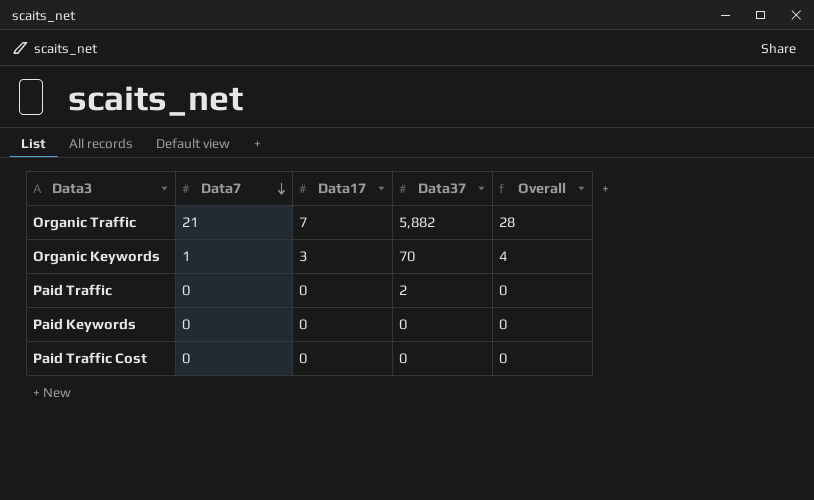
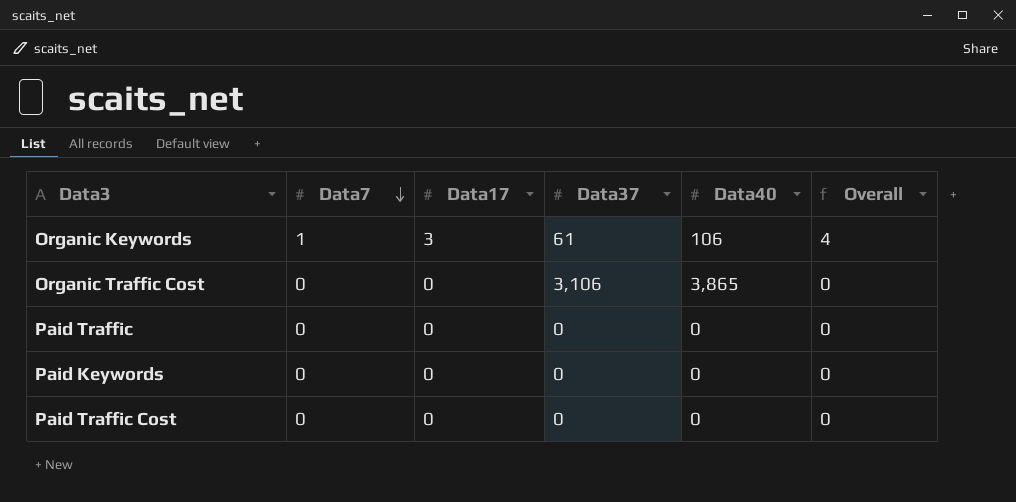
column Data40 | position: none -> 5
row Organic Traffic: 21 | 7 | 5,882 | 28 -> none
Organic Keywords | Data37: 70 -> 61
row Organic Traffic Cost: none -> 0 | 0 | 3,106 | 3,865 | 0
Paid Traffic | Data37: 2 -> 0

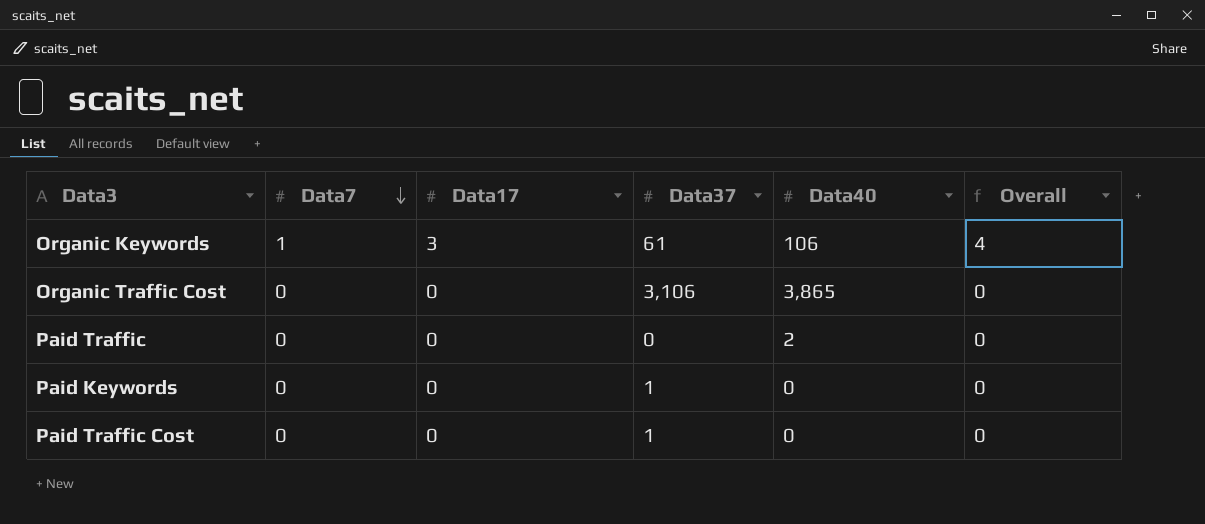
Paid Traffic | Data40: 0 -> 2
Paid Keywords | Data37: 0 -> 1
Paid Traffic Cost | Data37: 0 -> 1

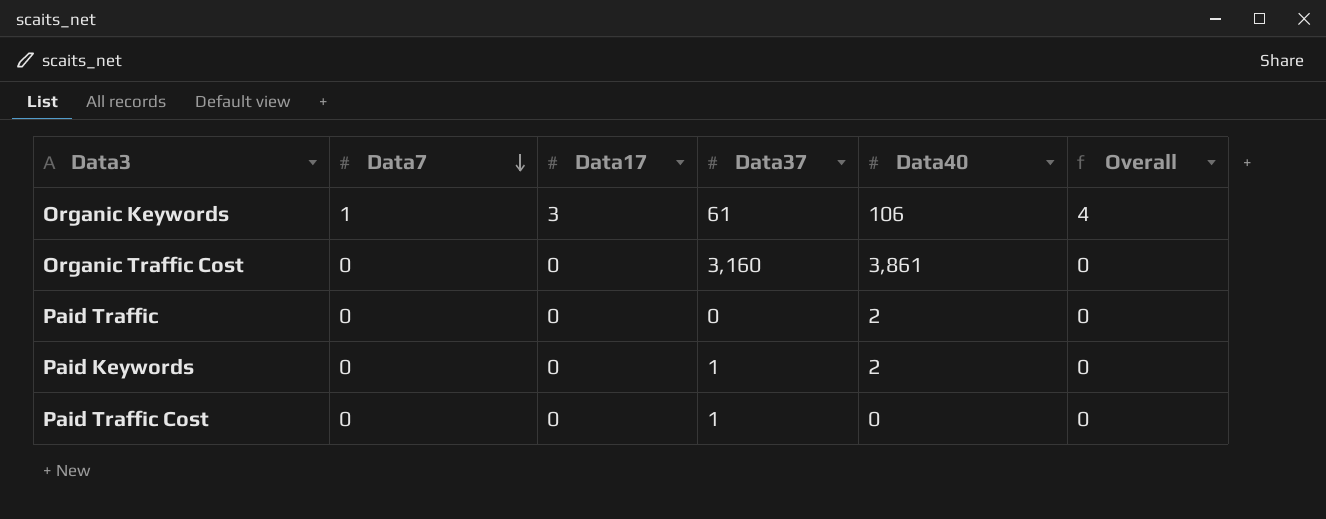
Organic Traffic Cost | Data37: 3,106 -> 3,160
Organic Traffic Cost | Data40: 3,865 -> 3,861
Paid Keywords | Data40: 0 -> 2

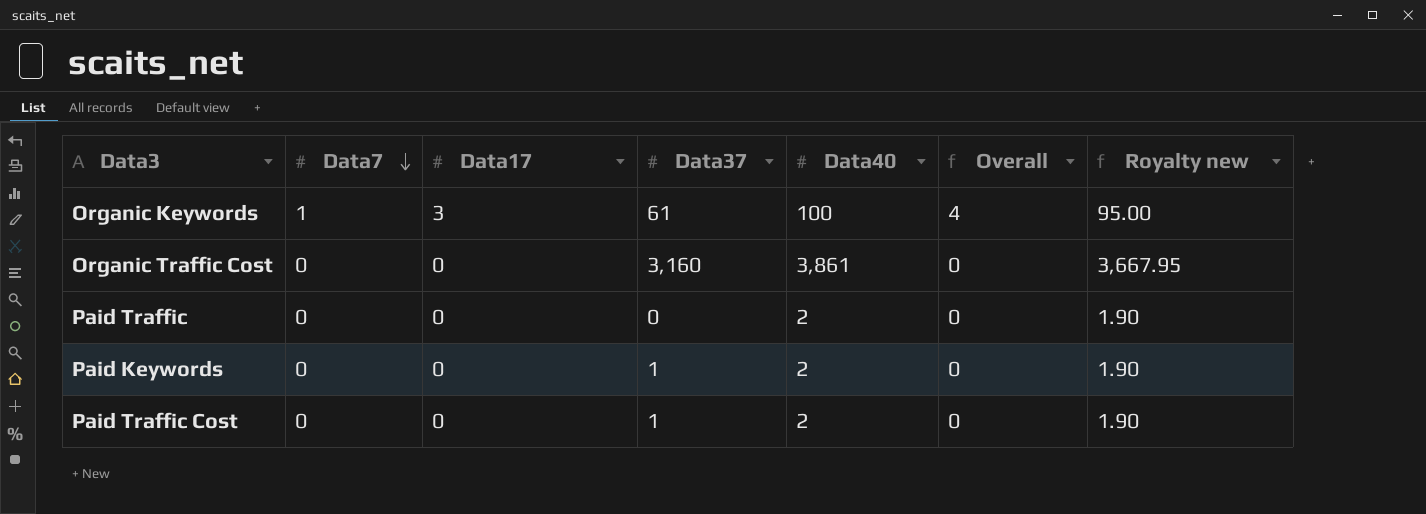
column Royalty new | formula: none -> [Data40] * 0.95
Organic Keywords | Data40: 106 -> 100
Paid Traffic Cost | Data40: 0 -> 2

